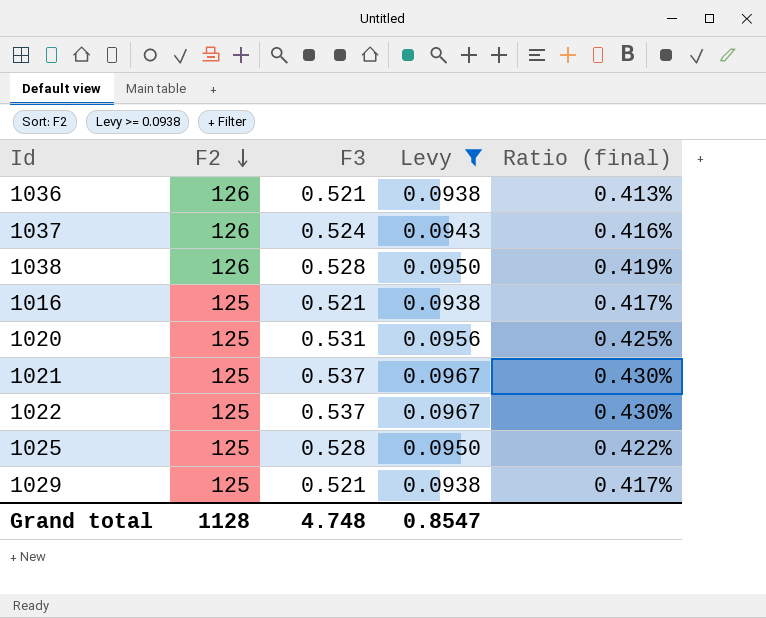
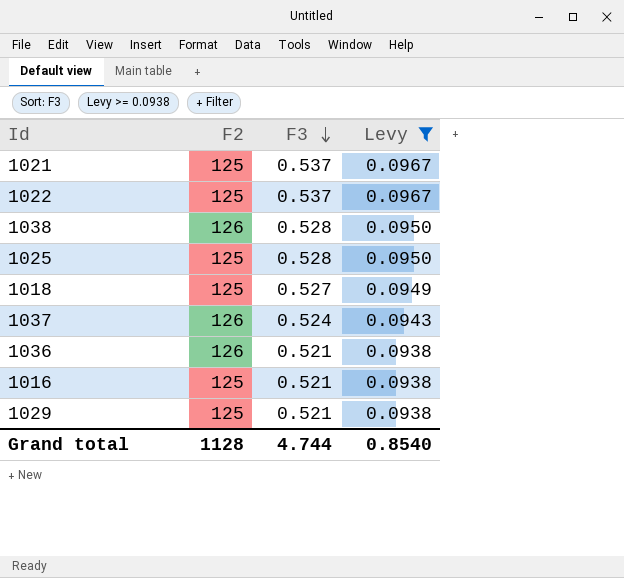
row order: F2 descending -> F3 descending
column Ratio (final) | formula: [F3] / [F2] -> none
row 1020: 125 | 0.531 | 0.0956 | 0.425% -> none
row 1018: none -> 125 | 0.527 | 0.0949
Grand total | F3: 4.748 -> 4.744
Grand total | Levy: 0.8547 -> 0.8540

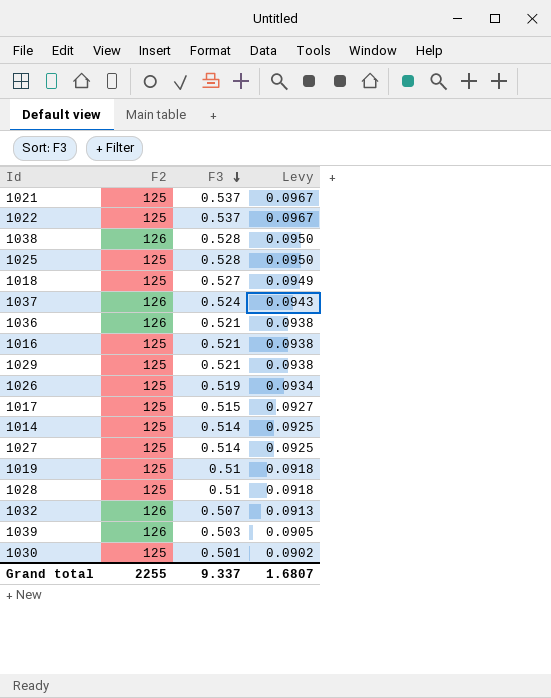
filter: Levy >= 0.0938 -> none
Grand total | F2: 1128 -> 2255
Grand total | F3: 4.744 -> 9.337
Grand total | Levy: 0.8540 -> 1.6807

